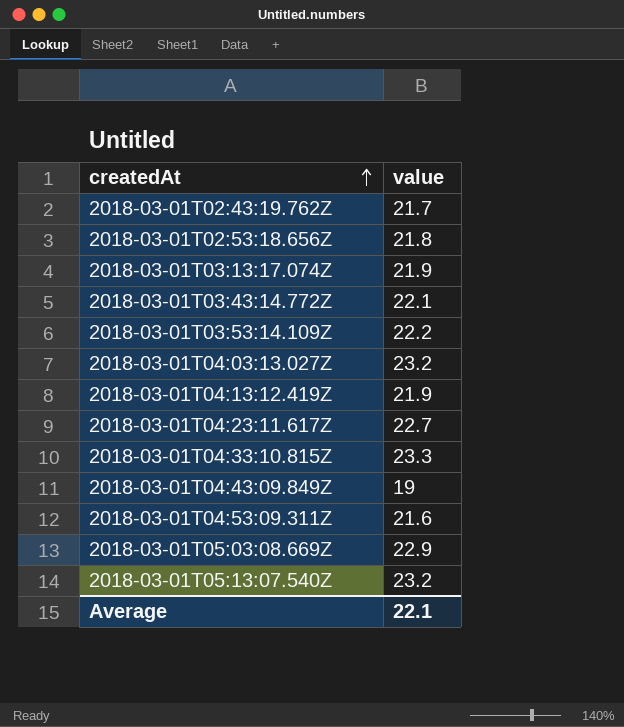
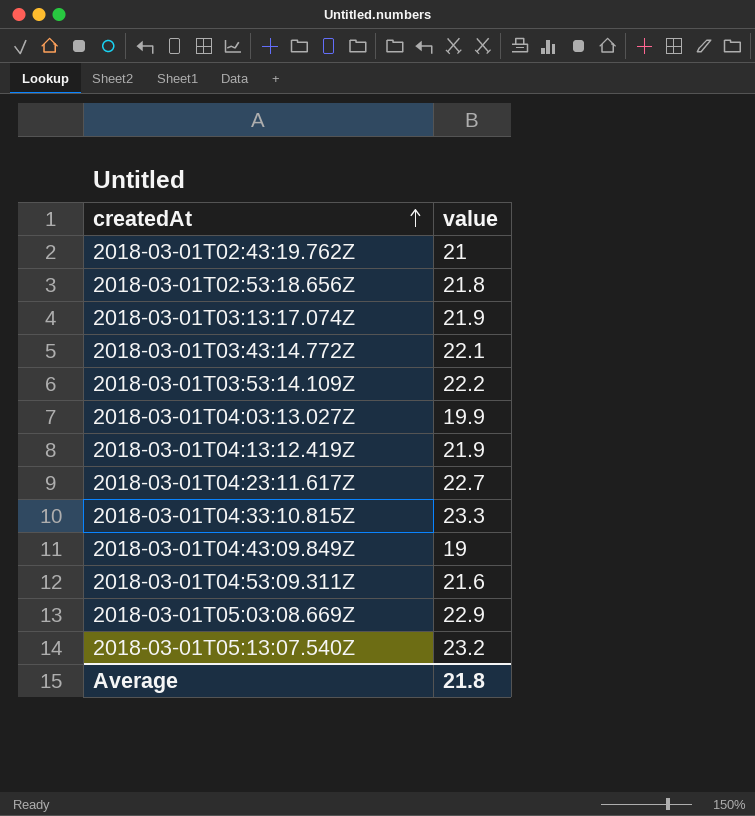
2018-03-01T02:43:19.762Z | value: 21.7 -> 21
2018-03-01T04:03:13.027Z | value: 23.2 -> 19.9
Average | value: 22.1 -> 21.8

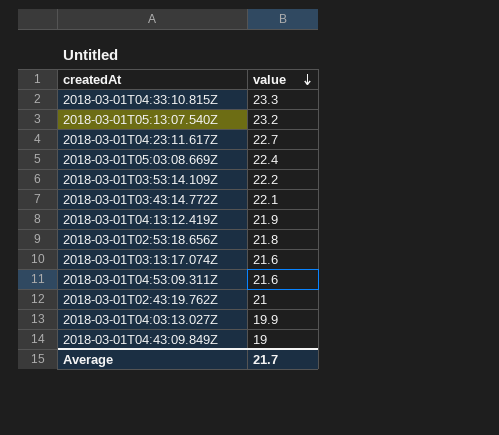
row order: createdAt ascending -> value descending
2018-03-01T05:03:08.669Z | value: 22.9 -> 22.4
2018-03-01T03:13:17.074Z | value: 21.9 -> 21.6
Average | value: 21.8 -> 21.7

